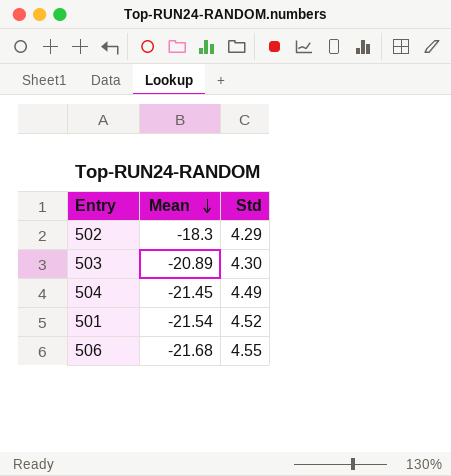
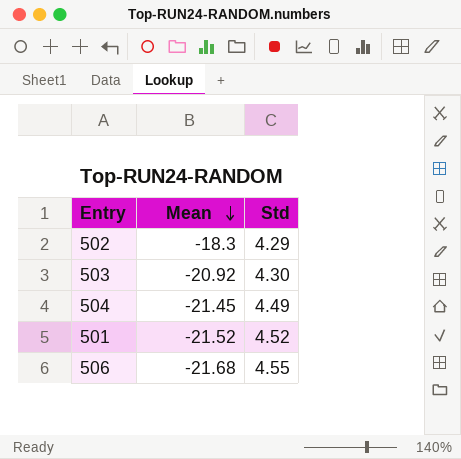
503 | Mean: -20.89 -> -20.92
501 | Mean: -21.54 -> -21.52

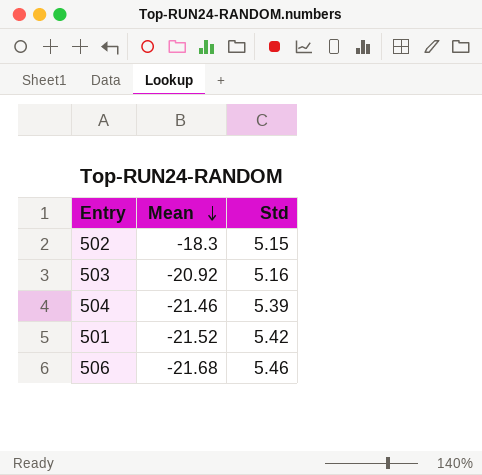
502 | Std: 4.29 -> 5.15
503 | Std: 4.30 -> 5.16
504 | Mean: -21.45 -> -21.46
504 | Std: 4.49 -> 5.39
501 | Std: 4.52 -> 5.42
506 | Std: 4.55 -> 5.46

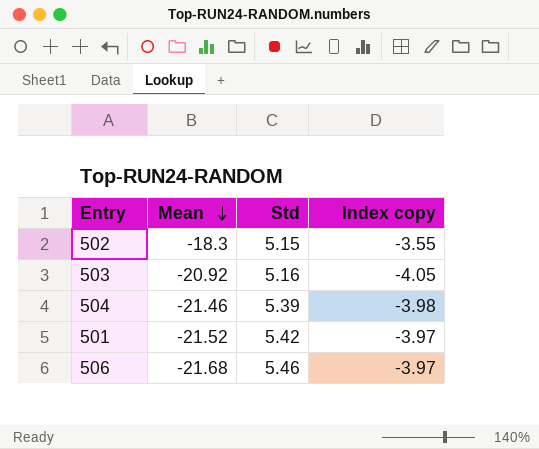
column Index copy | formula: none -> [Mean] / [Std]

